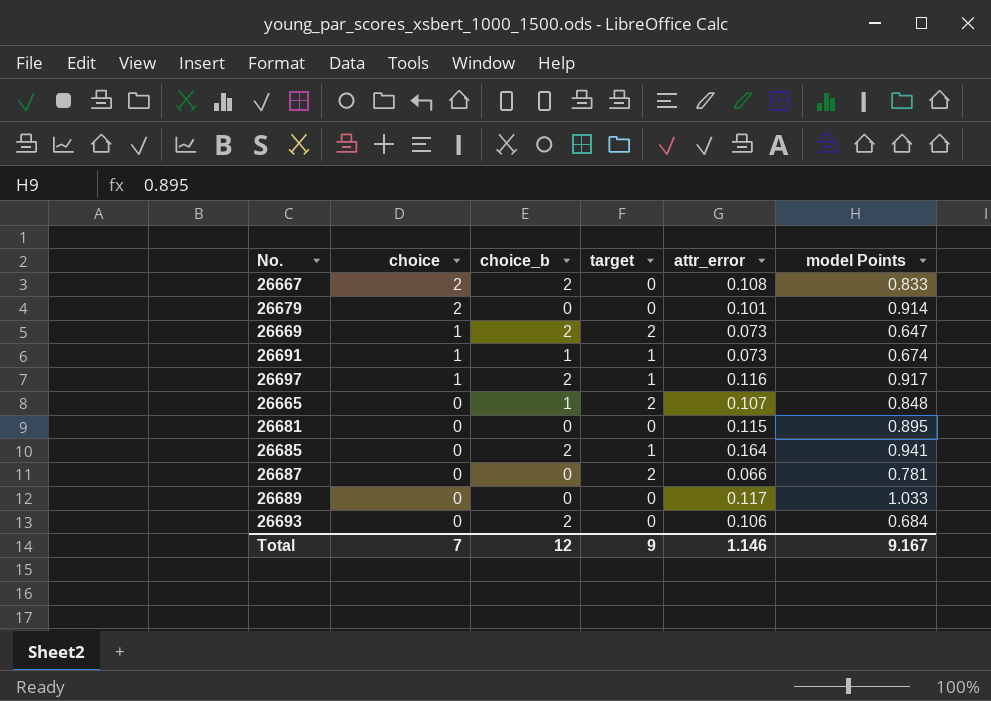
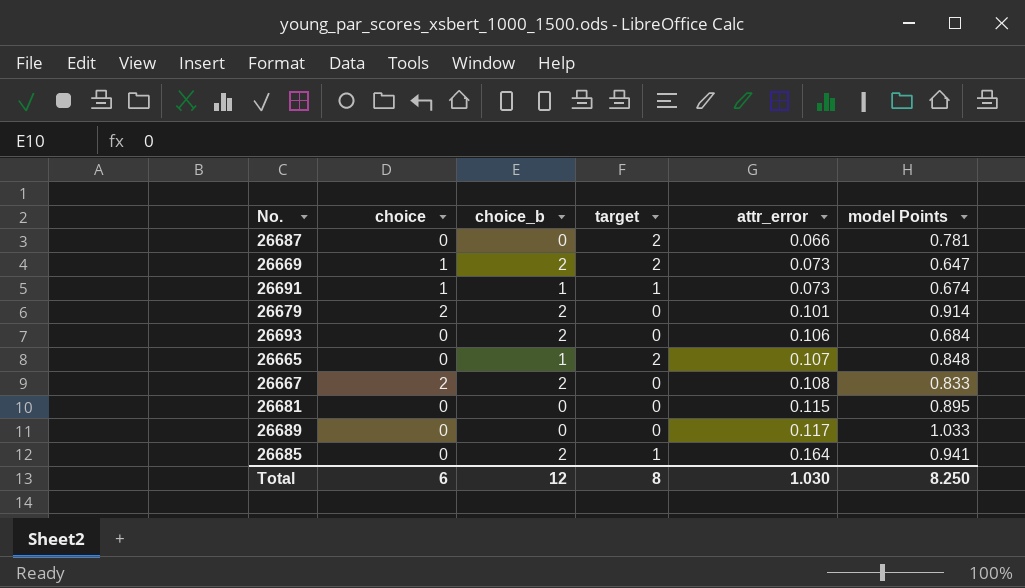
row order: choice descending -> attr_error ascending
row 26697: 1 | 2 | 1 | 0.116 | 0.917 -> none
26679 | choice_b: 0 -> 2
Total | choice: 7 -> 6
Total | target: 9 -> 8
Total | attr_error: 1.146 -> 1.030
Total | model Points: 9.167 -> 8.250

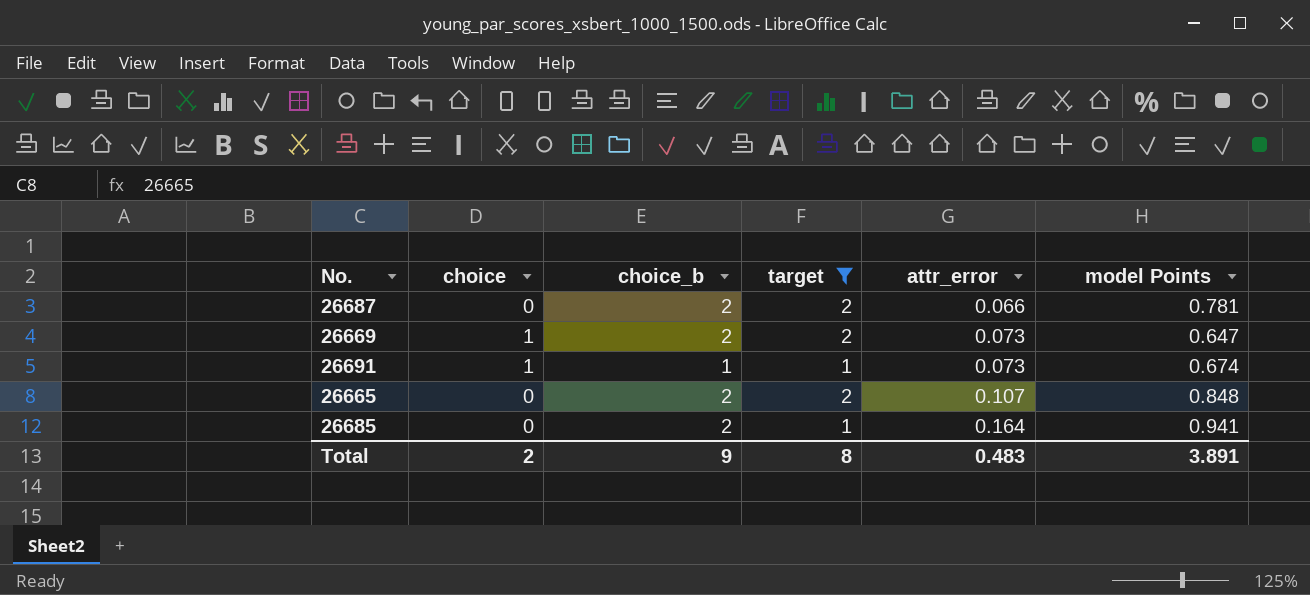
filter: none -> target != 0
26687 | choice_b: 0 -> 2
26665 | choice_b: 1 -> 2
Total | choice: 6 -> 2
Total | choice_b: 12 -> 9
Total | attr_error: 1.030 -> 0.483
Total | model Points: 8.250 -> 3.891

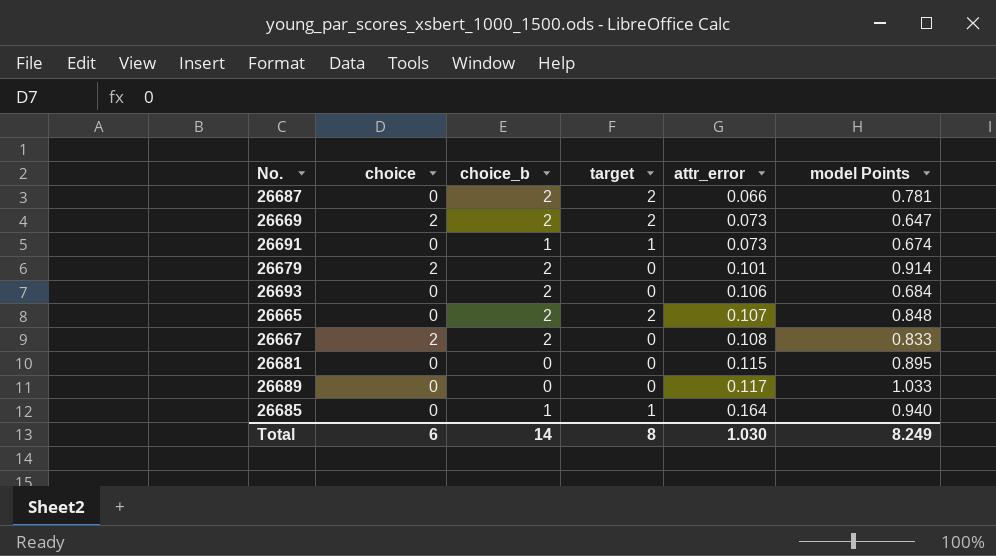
filter: target != 0 -> none
26669 | choice: 1 -> 2
26691 | choice: 1 -> 0
26685 | choice_b: 2 -> 1
26685 | model Points: 0.941 -> 0.940
Total | choice: 2 -> 6
Total | choice_b: 9 -> 14
Total | attr_error: 0.483 -> 1.030
Total | model Points: 3.891 -> 8.249

